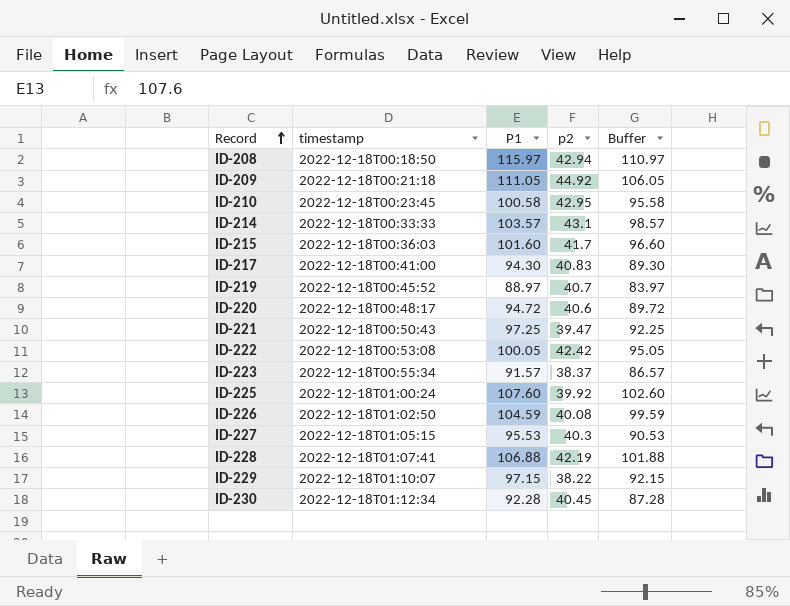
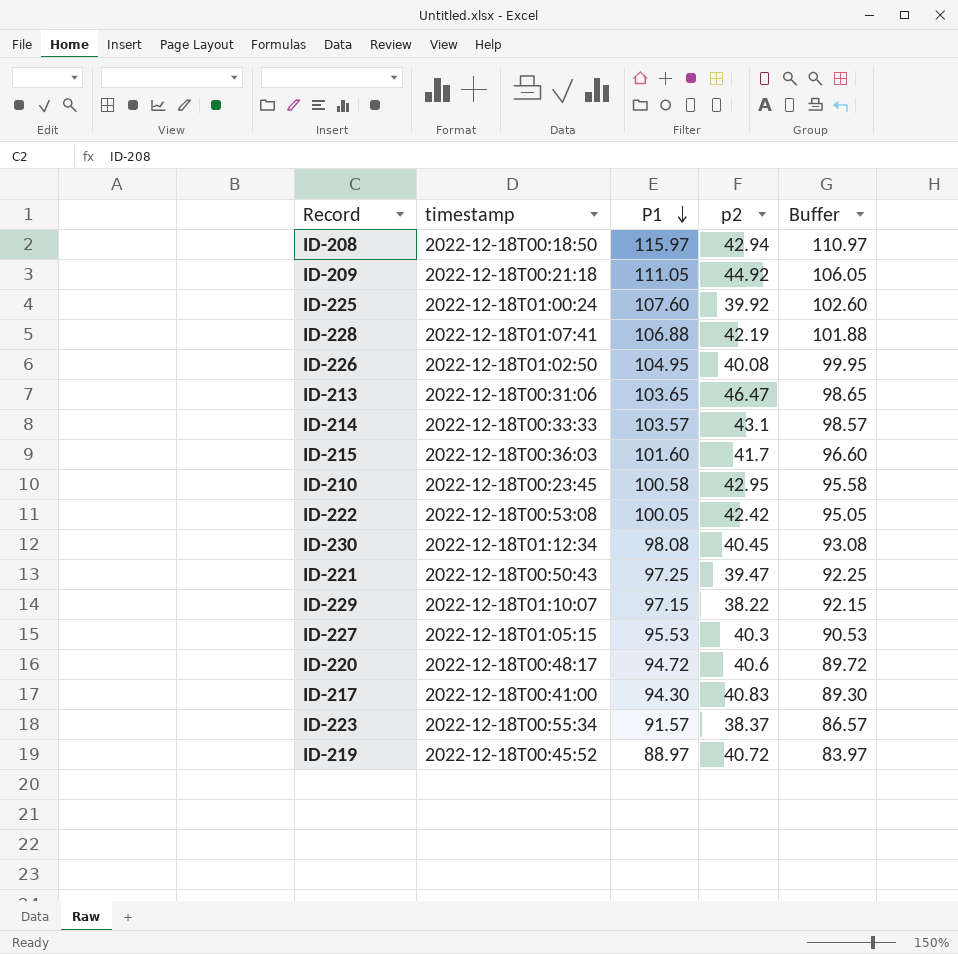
row order: Record ascending -> P1 descending
ID-226 | P1: 104.59 -> 104.95
ID-226 | Buffer: 99.59 -> 99.95
row ID-213: none -> 2022-12-18T00:31:06 | 103.65 | 46.47 | 98.65
ID-230 | P1: 92.28 -> 98.08
ID-230 | Buffer: 87.28 -> 93.08
ID-219 | p2: 40.7 -> 40.72

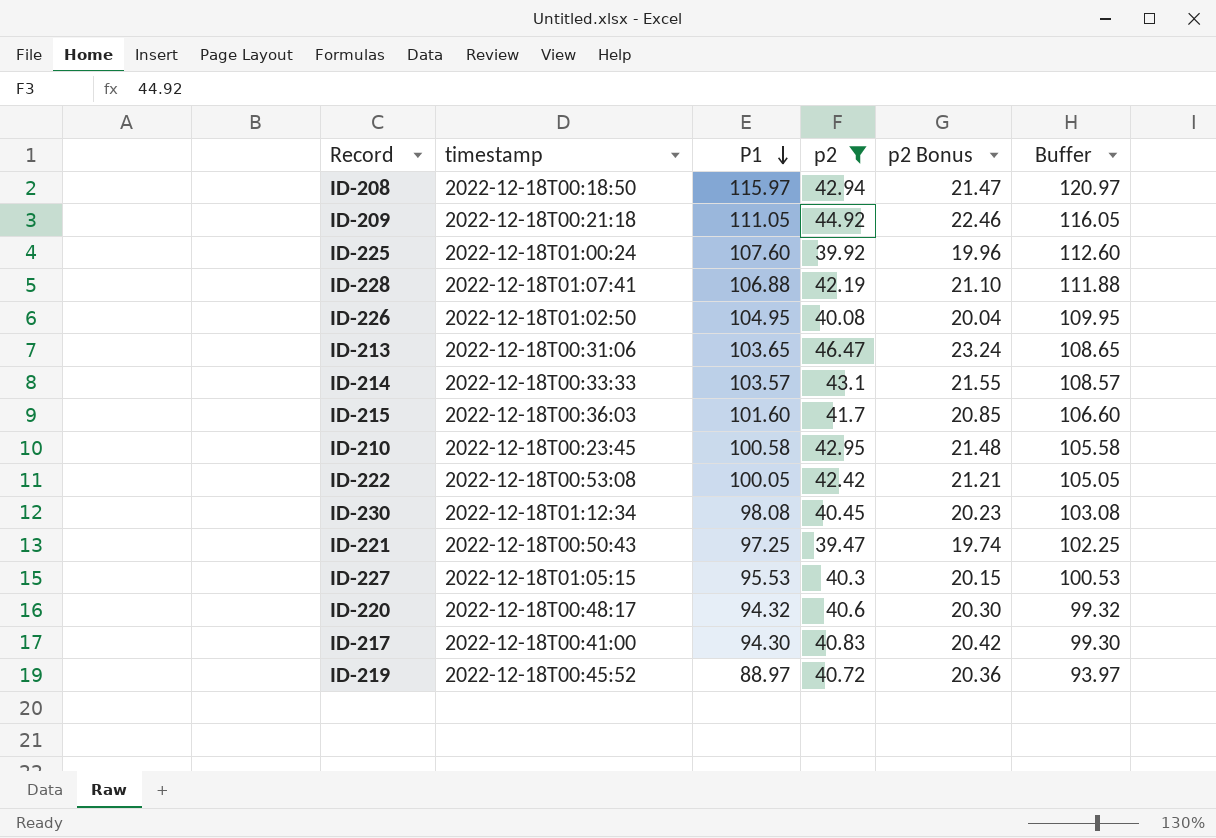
filter: none -> p2 >= 39.47
column p2 Bonus | formula: none -> [p2] * 0.5
column Buffer | formula: [P1] - 5 -> [P1] + 5
ID-220 | P1: 94.72 -> 94.32

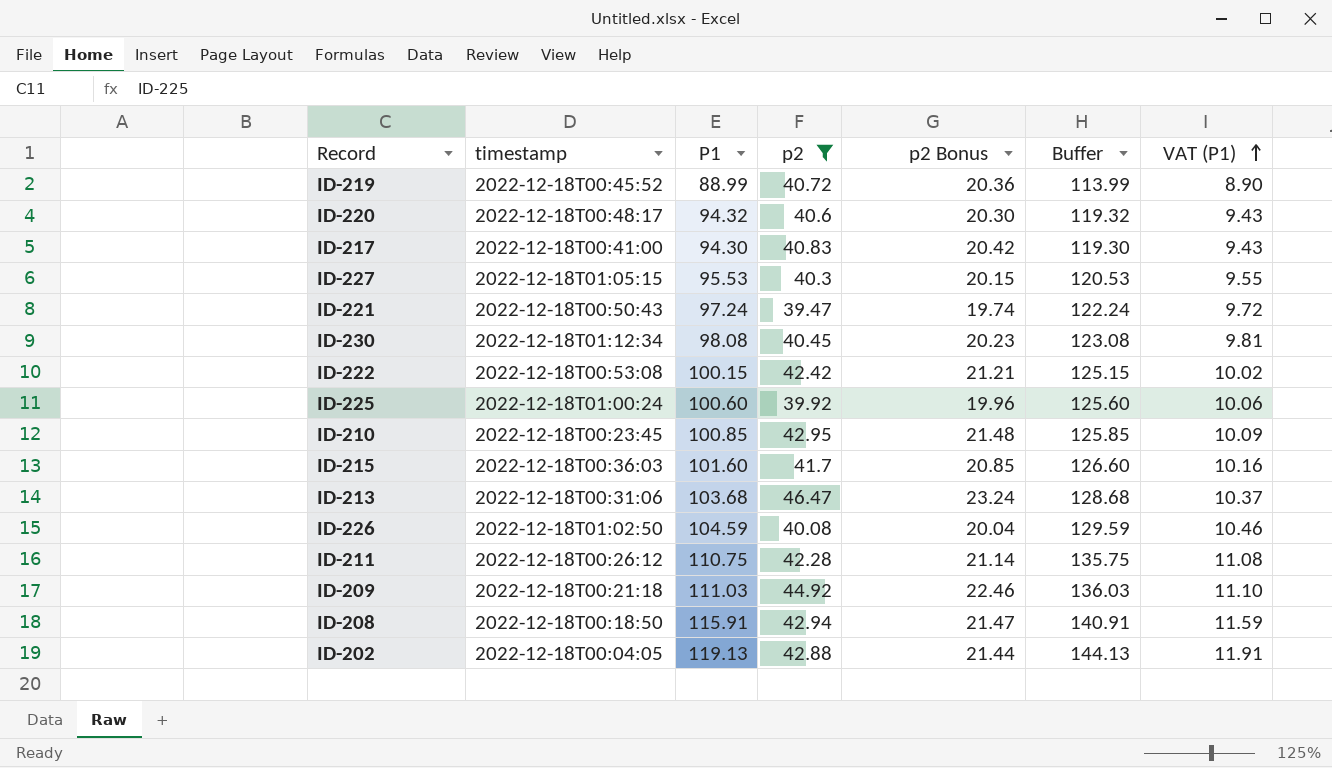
row order: P1 descending -> VAT (P1) ascending
column Buffer | formula: [P1] + 5 -> [P1] + 25
column VAT (P1) | formula: none -> [P1] * 0.1
row ID-228: 2022-12-18T01:07:41 | 106.88 | 42.19 | 21.10 | 111.88 -> none
row ID-214: 2022-12-18T00:33:33 | 103.57 | 43.1 | 21.55 | 108.57 -> none
ID-219 | P1: 88.97 -> 88.99
ID-221 | P1: 97.25 -> 97.24
ID-222 | P1: 100.05 -> 100.15
ID-225 | P1: 107.60 -> 100.60
ID-210 | P1: 100.58 -> 100.85
ID-213 | P1: 103.65 -> 103.68
ID-226 | P1: 104.95 -> 104.59
row ID-211: none -> 2022-12-18T00:26:12 | 110.75 | 42.28 | 21.14 | 135.75 | 11.08
ID-209 | P1: 111.05 -> 111.03
ID-208 | P1: 115.97 -> 115.91
row ID-202: none -> 2022-12-18T00:04:05 | 119.13 | 42.88 | 21.44 | 144.13 | 11.91

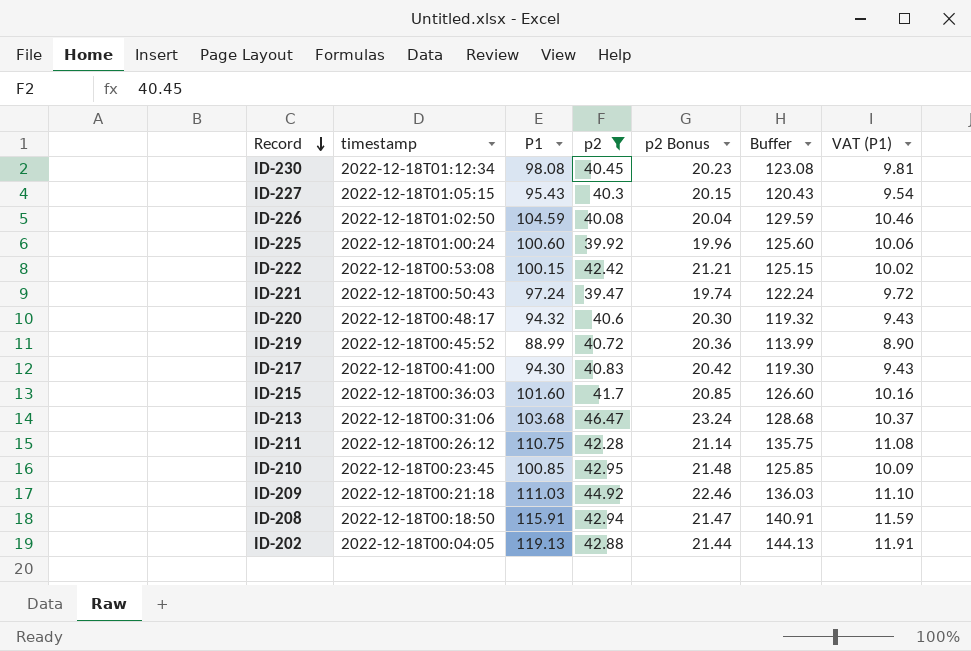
row order: VAT (P1) ascending -> Record descending
ID-227 | P1: 95.53 -> 95.43
ID-227 | Buffer: 120.53 -> 120.43
ID-227 | VAT (P1): 9.55 -> 9.54

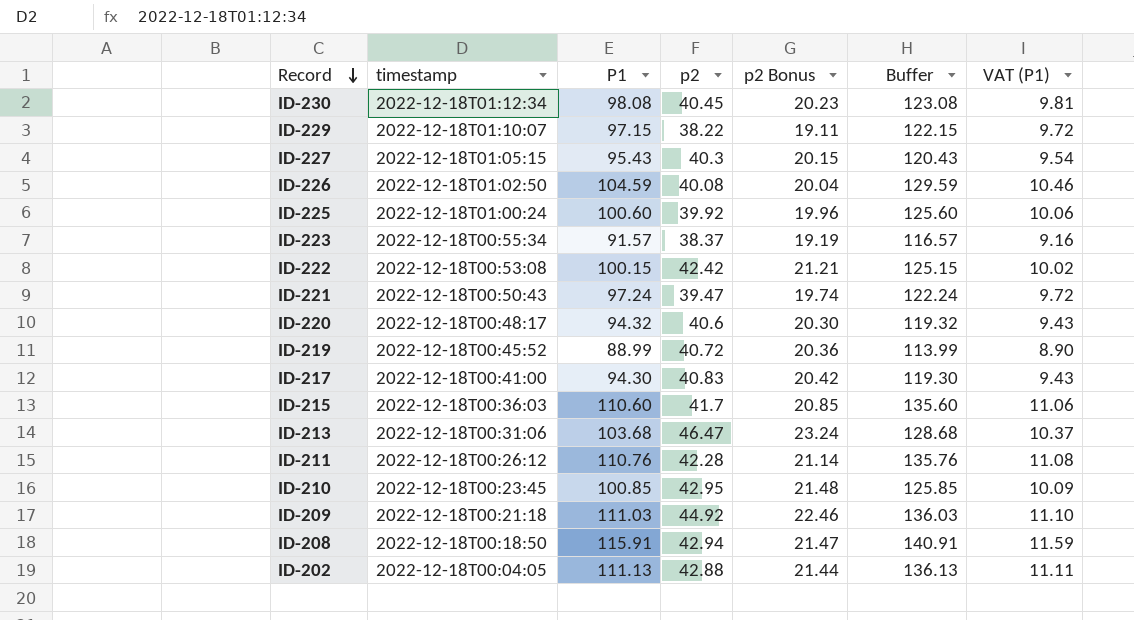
filter: p2 >= 39.47 -> none
ID-215 | P1: 101.60 -> 110.60
ID-215 | Buffer: 126.60 -> 135.60
ID-215 | VAT (P1): 10.16 -> 11.06
ID-211 | P1: 110.75 -> 110.76
ID-211 | Buffer: 135.75 -> 135.76
ID-202 | P1: 119.13 -> 111.13
ID-202 | Buffer: 144.13 -> 136.13
ID-202 | VAT (P1): 11.91 -> 11.11

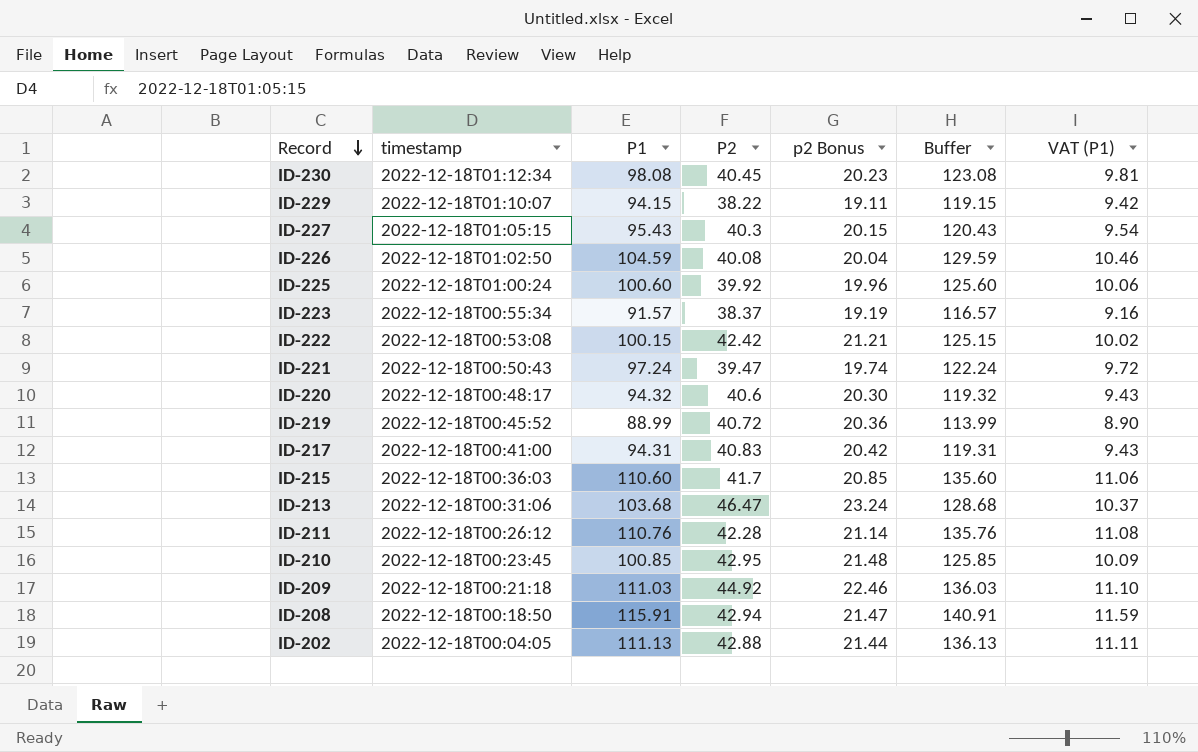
column name: p2 -> P2
ID-229 | P1: 97.15 -> 94.15
ID-229 | Buffer: 122.15 -> 119.15
ID-229 | VAT (P1): 9.72 -> 9.42
ID-217 | P1: 94.30 -> 94.31
ID-217 | Buffer: 119.30 -> 119.31

